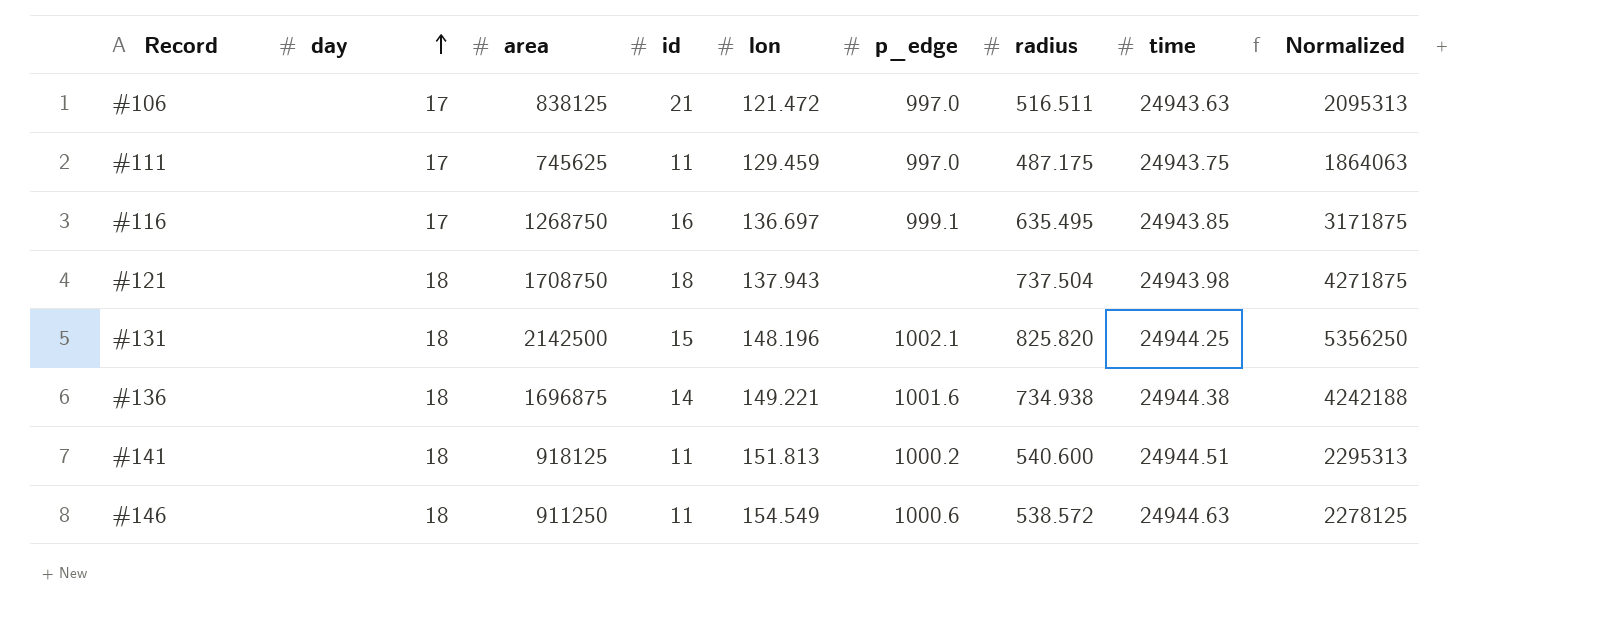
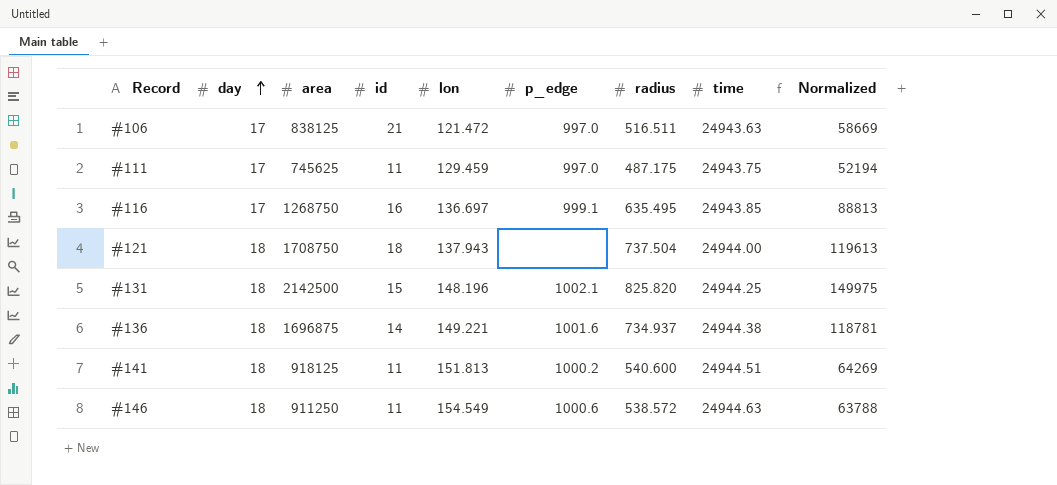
column Normalized | formula: [area] * 2.5 -> [area] * 0.07
#121 | time: 24943.98 -> 24944.00
#136 | radius: 734.938 -> 734.937

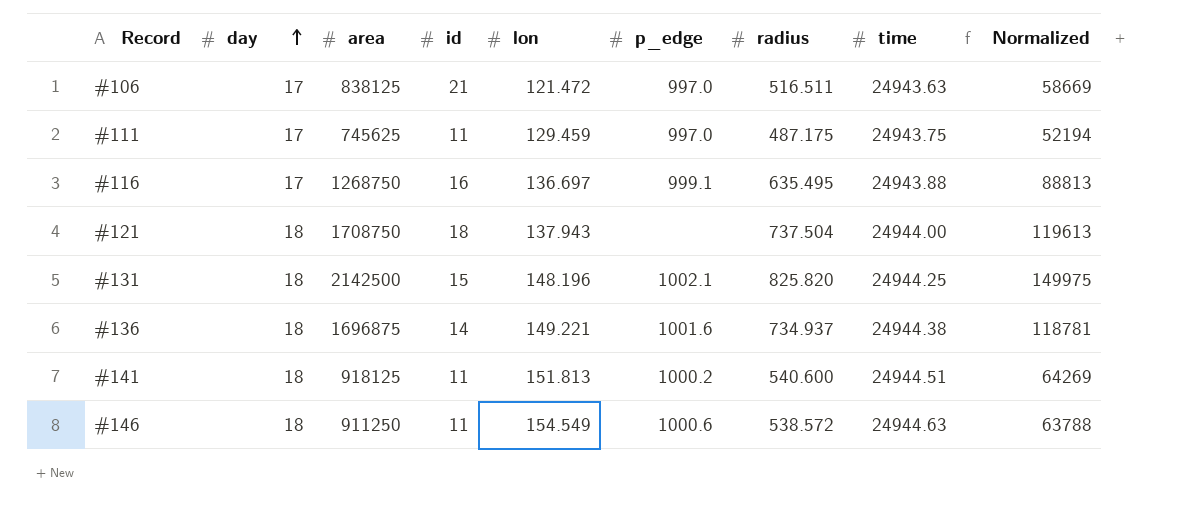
#116 | time: 24943.85 -> 24943.88

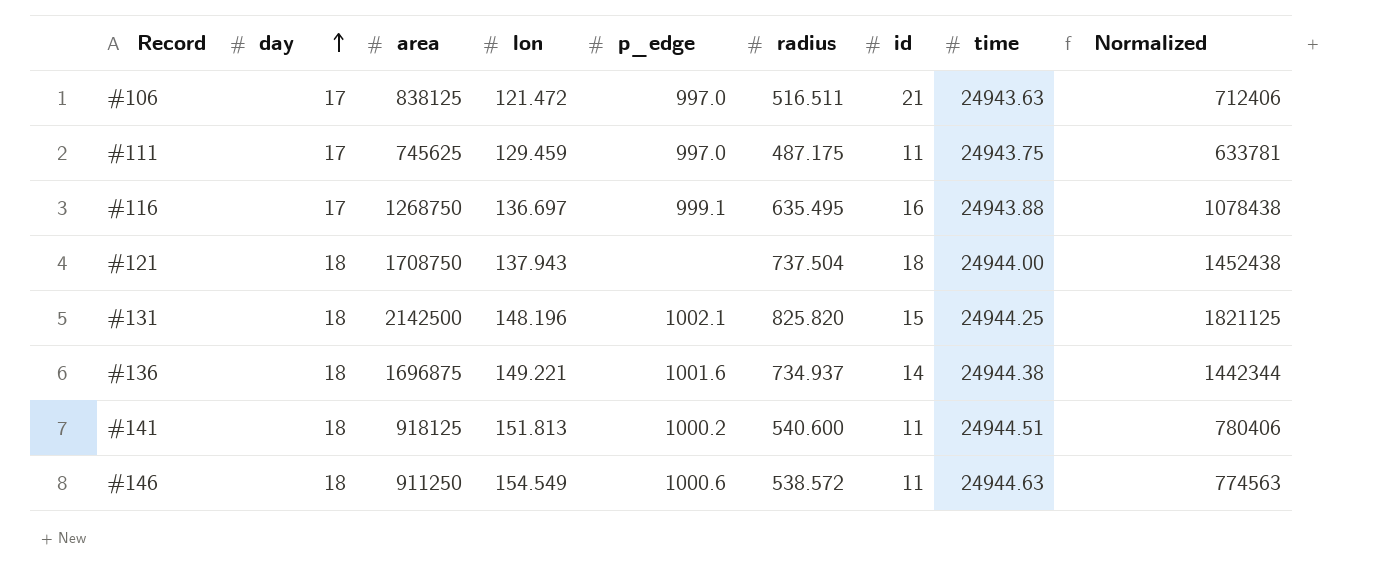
column id | position: 4 -> 7
column Normalized | formula: [area] * 0.07 -> [area] * 0.85

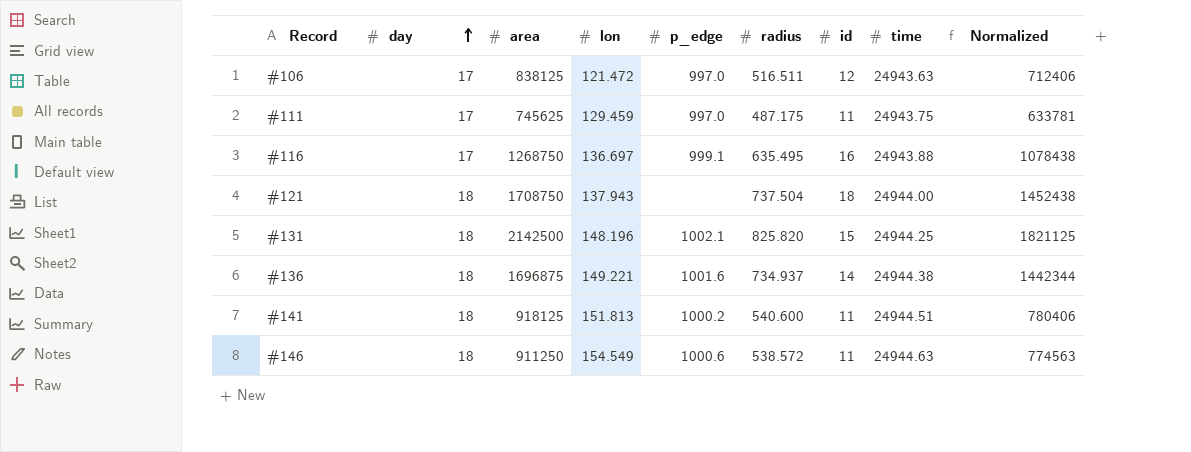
#106 | id: 21 -> 12

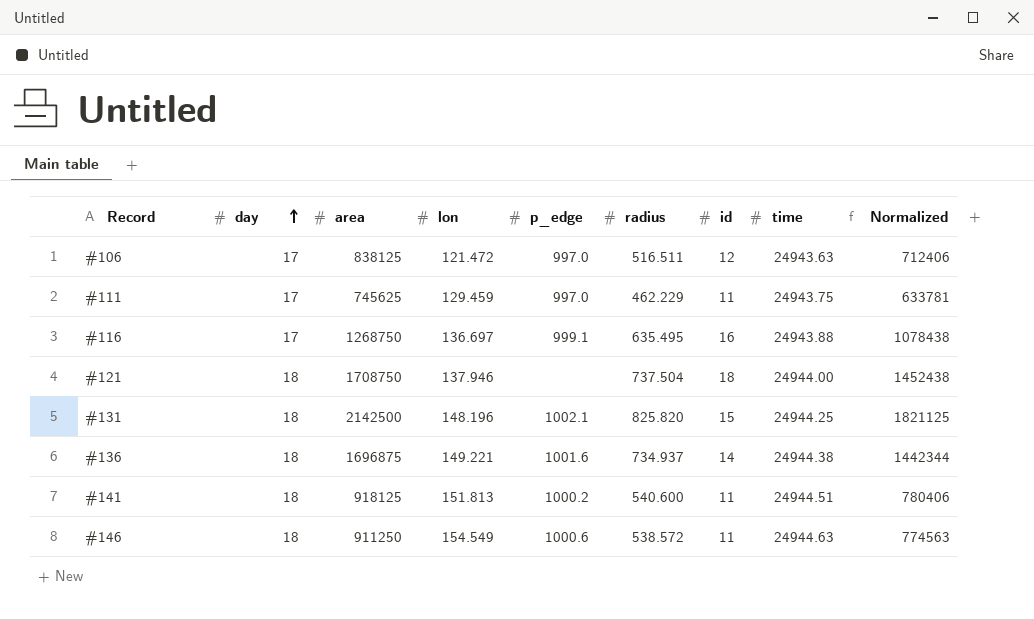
#111 | radius: 487.175 -> 462.229
#121 | lon: 137.943 -> 137.946

